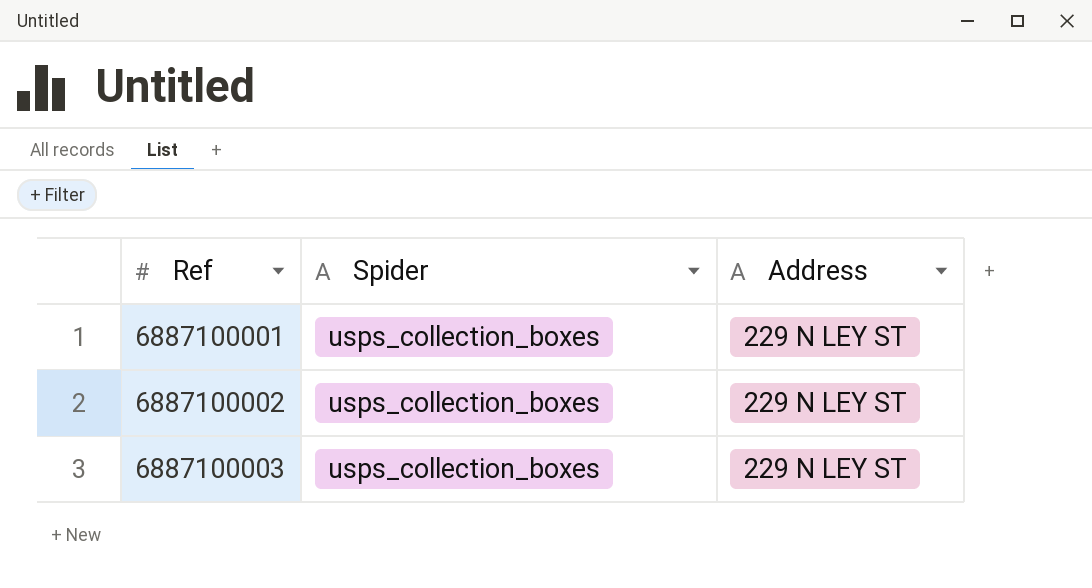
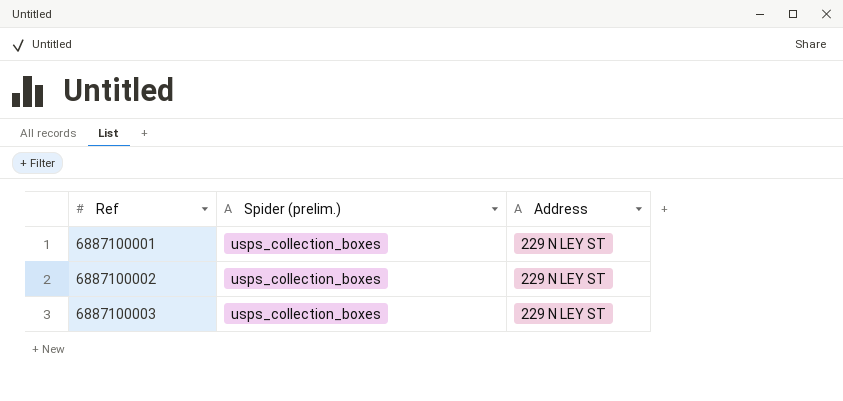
column name: Spider -> Spider (prelim.)

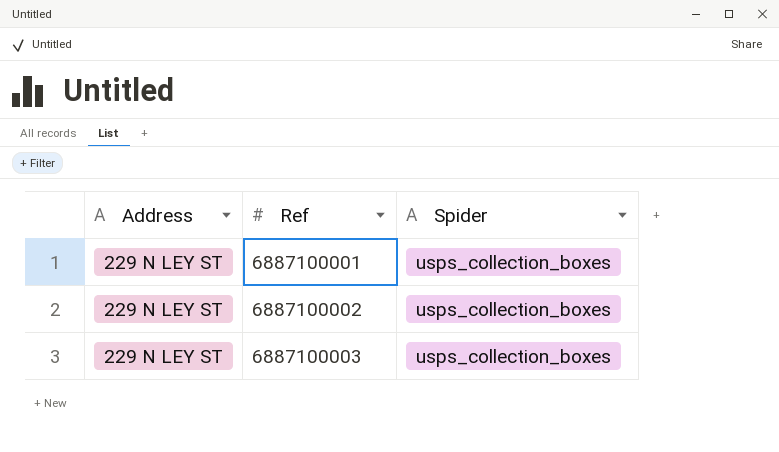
column Address | position: 3 -> 1
column name: Spider (prelim.) -> Spider

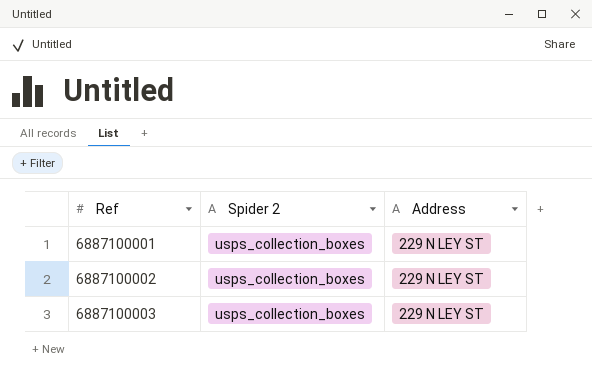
column name: Spider -> Spider 2
column Address | position: 1 -> 3

